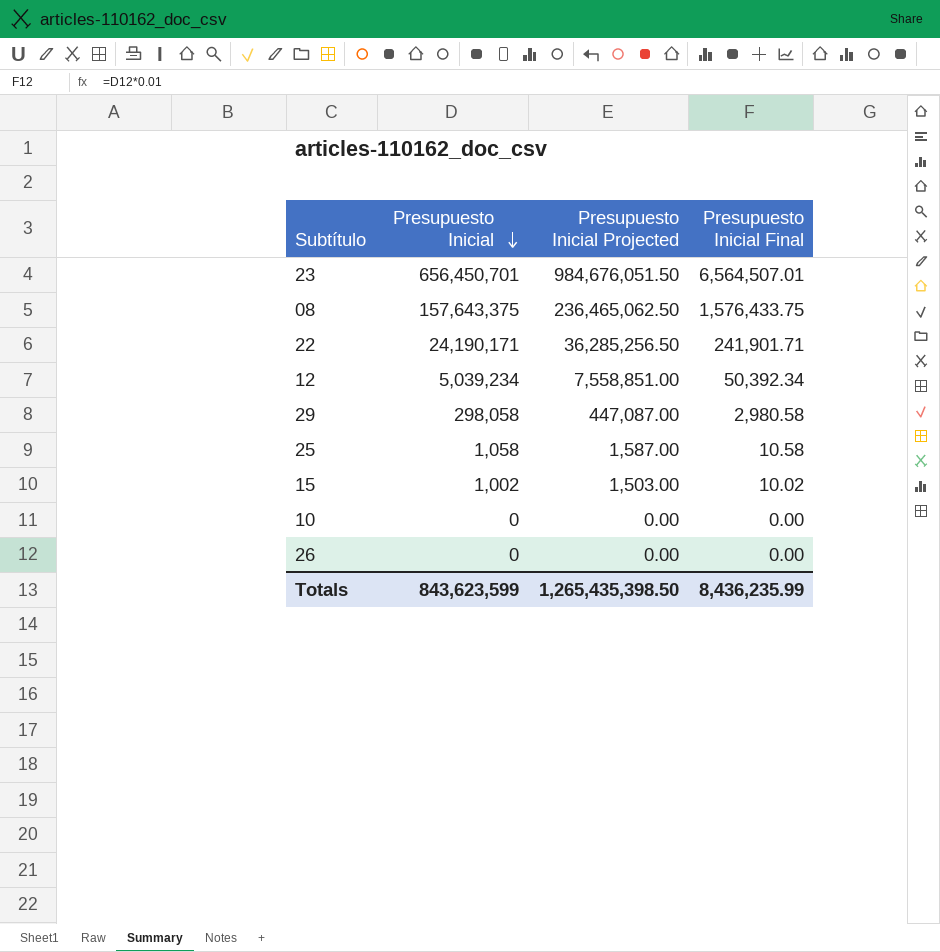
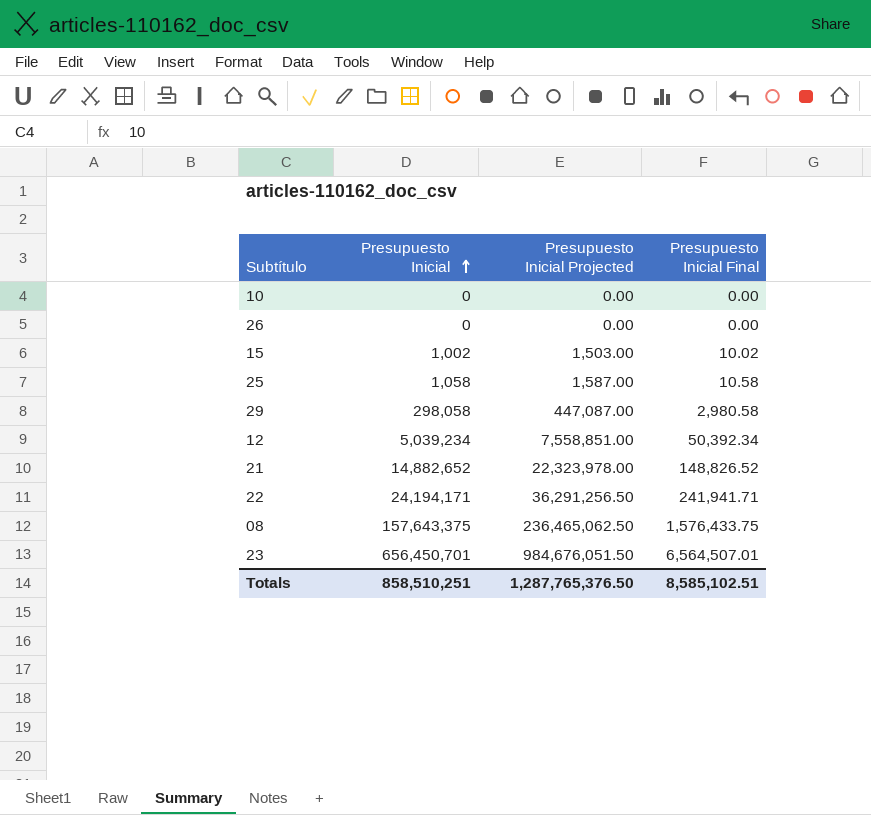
row order: Presupuesto Inicial descending -> Presupuesto Inicial ascending
row 21: none -> 14,882,652 | 22,323,978.00 | 148,826.52
22 | Presupuesto Inicial: 24,190,171 -> 24,194,171
22 | Presupuesto Inicial Projected: 36,285,256.50 -> 36,291,256.50
22 | Presupuesto Inicial Final: 241,901.71 -> 241,941.71
Totals | Presupuesto Inicial: 843,623,599 -> 858,510,251
Totals | Presupuesto Inicial Projected: 1,265,435,398.50 -> 1,287,765,376.50
Totals | Presupuesto Inicial Final: 8,436,235.99 -> 8,585,102.51

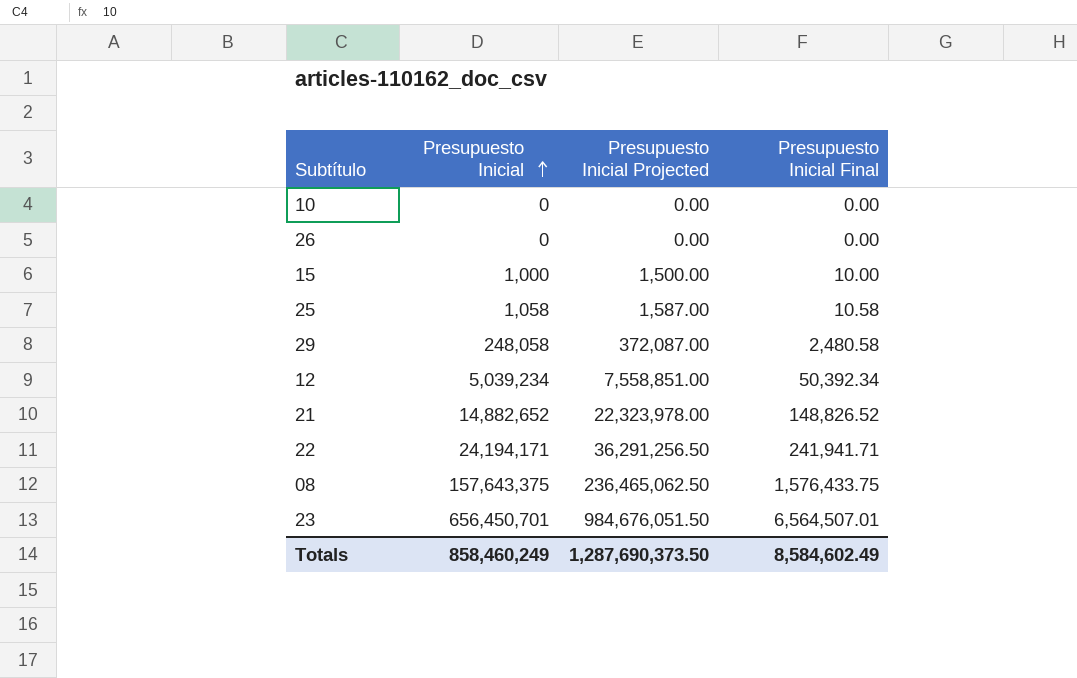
15 | Presupuesto Inicial: 1,002 -> 1,000
15 | Presupuesto Inicial Projected: 1,503.00 -> 1,500.00
15 | Presupuesto Inicial Final: 10.02 -> 10.00
29 | Presupuesto Inicial: 298,058 -> 248,058
29 | Presupuesto Inicial Projected: 447,087.00 -> 372,087.00
29 | Presupuesto Inicial Final: 2,980.58 -> 2,480.58
Totals | Presupuesto Inicial: 858,510,251 -> 858,460,249
Totals | Presupuesto Inicial Projected: 1,287,765,376.50 -> 1,287,690,373.50
Totals | Presupuesto Inicial Final: 8,585,102.51 -> 8,584,602.49

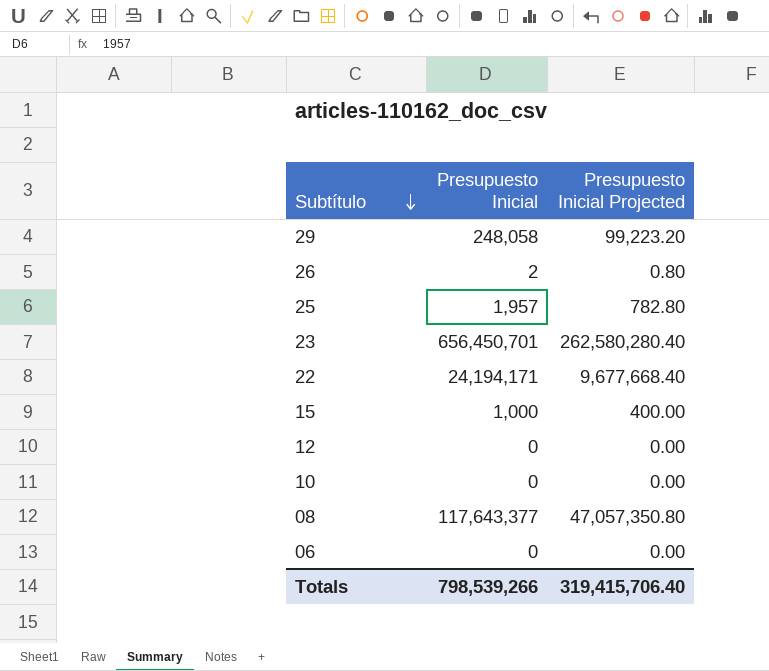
row order: Presupuesto Inicial ascending -> Subtítulo descending
column Presupuesto Inicial Final | formula: [Presupuesto Inicial] * 0.01 -> none
column Presupuesto Inicial Projected | formula: [Presupuesto Inicial] * 1.5 -> [Presupuesto Inicial] * 0.4
row 21: 14,882,652 | 22,323,978.00 | 148,826.52 -> none
26 | Presupuesto Inicial: 0 -> 2
25 | Presupuesto Inicial: 1,058 -> 1,957
12 | Presupuesto Inicial: 5,039,234 -> 0
08 | Presupuesto Inicial: 157,643,375 -> 117,643,377
row 06: none -> 0 | 0.00
Totals | Presupuesto Inicial: 858,460,249 -> 798,539,266
Totals | Presupuesto Inicial Projected: 1,287,690,373.50 -> 319,415,706.40

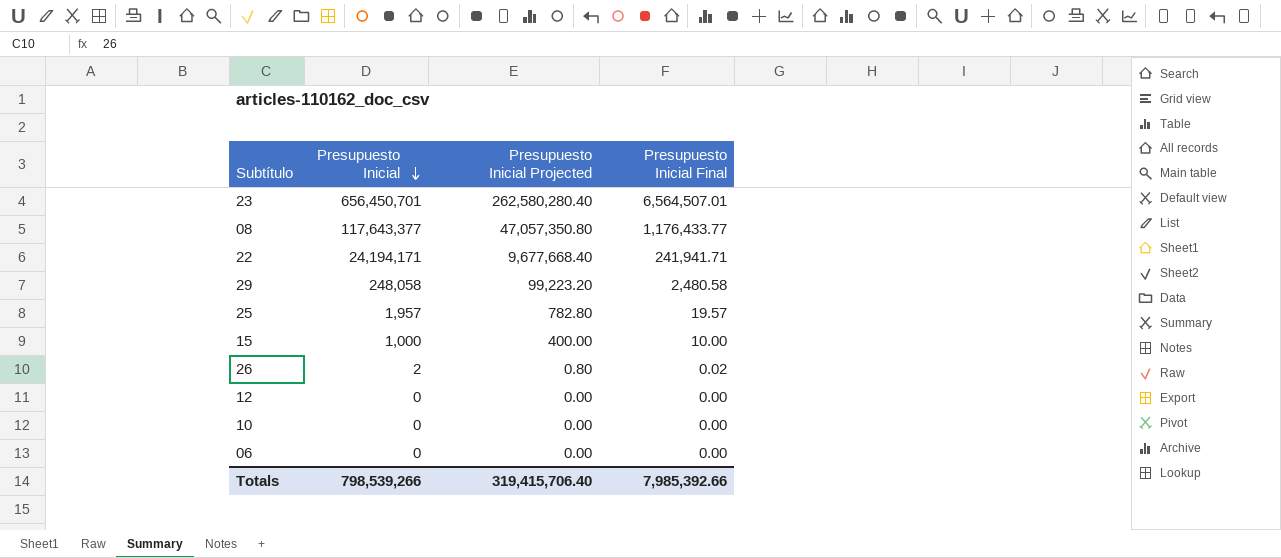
row order: Subtítulo descending -> Presupuesto Inicial descending
column Presupuesto Inicial Final | formula: none -> [Presupuesto Inicial] * 0.01

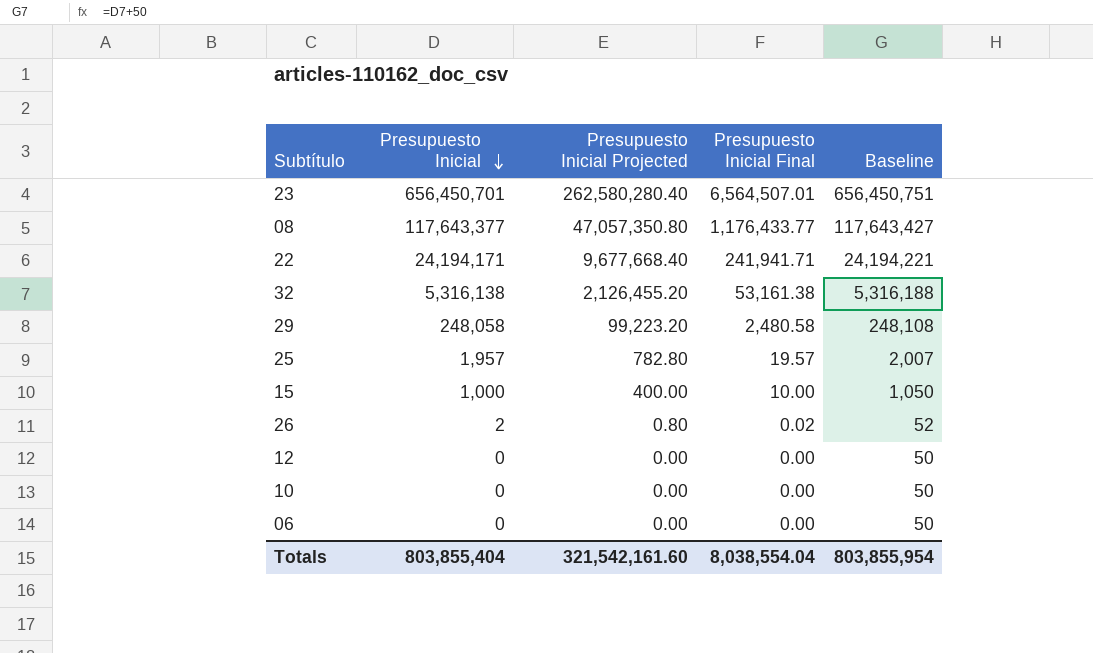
column Baseline | formula: none -> [Presupuesto Inicial] + 50
row 32: none -> 5,316,138 | 2,126,455.20 | 53,161.38 | 5,316,188
Totals | Presupuesto Inicial: 798,539,266 -> 803,855,404
Totals | Presupuesto Inicial Projected: 319,415,706.40 -> 321,542,161.60
Totals | Presupuesto Inicial Final: 7,985,392.66 -> 8,038,554.04

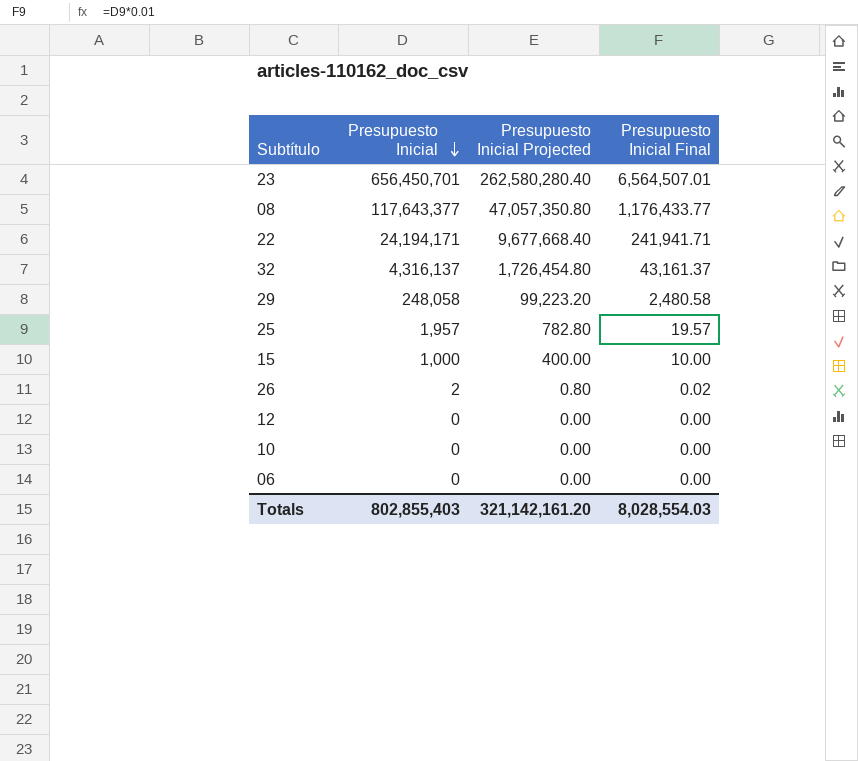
column Baseline | formula: [Presupuesto Inicial] + 50 -> none
32 | Presupuesto Inicial: 5,316,138 -> 4,316,137
32 | Presupuesto Inicial Projected: 2,126,455.20 -> 1,726,454.80
32 | Presupuesto Inicial Final: 53,161.38 -> 43,161.37
Totals | Presupuesto Inicial: 803,855,404 -> 802,855,403
Totals | Presupuesto Inicial Projected: 321,542,161.60 -> 321,142,161.20
Totals | Presupuesto Inicial Final: 8,038,554.04 -> 8,028,554.03

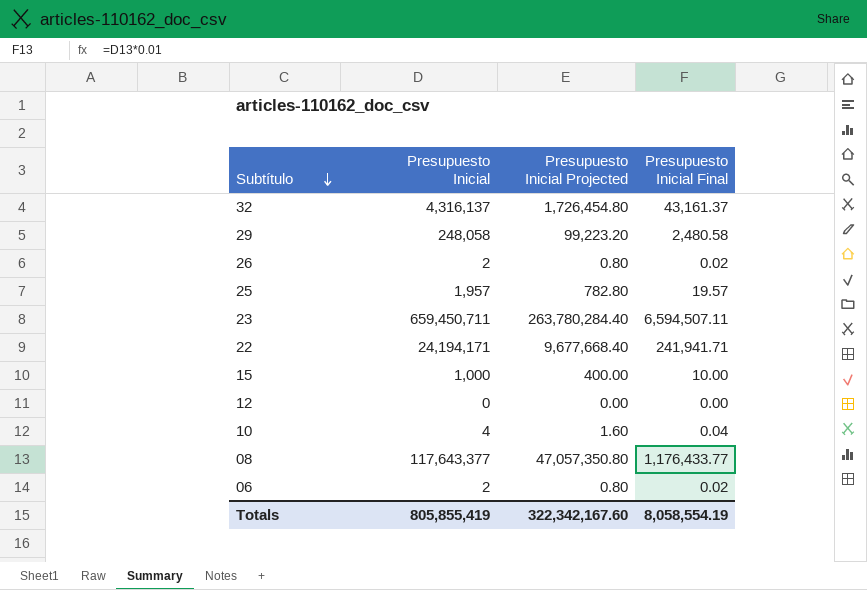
row order: Presupuesto Inicial descending -> Subtítulo descending
23 | Presupuesto Inicial: 656,450,701 -> 659,450,711
23 | Presupuesto Inicial Projected: 262,580,280.40 -> 263,780,284.40
23 | Presupuesto Inicial Final: 6,564,507.01 -> 6,594,507.11
10 | Presupuesto Inicial: 0 -> 4
10 | Presupuesto Inicial Projected: 0.00 -> 1.60
10 | Presupuesto Inicial Final: 0.00 -> 0.04
06 | Presupuesto Inicial: 0 -> 2
06 | Presupuesto Inicial Projected: 0.00 -> 0.80
06 | Presupuesto Inicial Final: 0.00 -> 0.02
Totals | Presupuesto Inicial: 802,855,403 -> 805,855,419
Totals | Presupuesto Inicial Projected: 321,142,161.20 -> 322,342,167.60
Totals | Presupuesto Inicial Final: 8,028,554.03 -> 8,058,554.19

